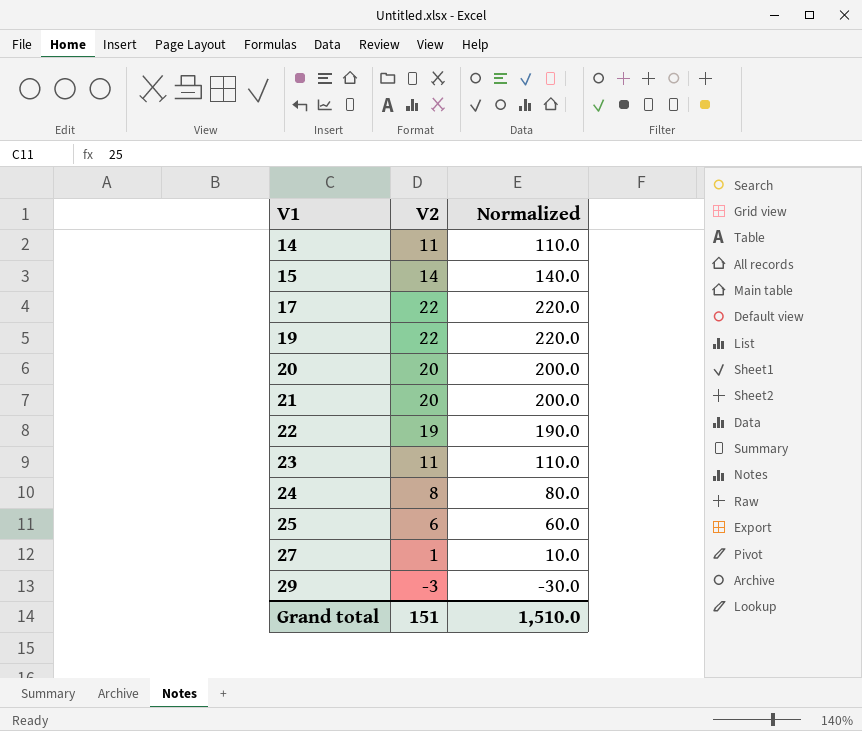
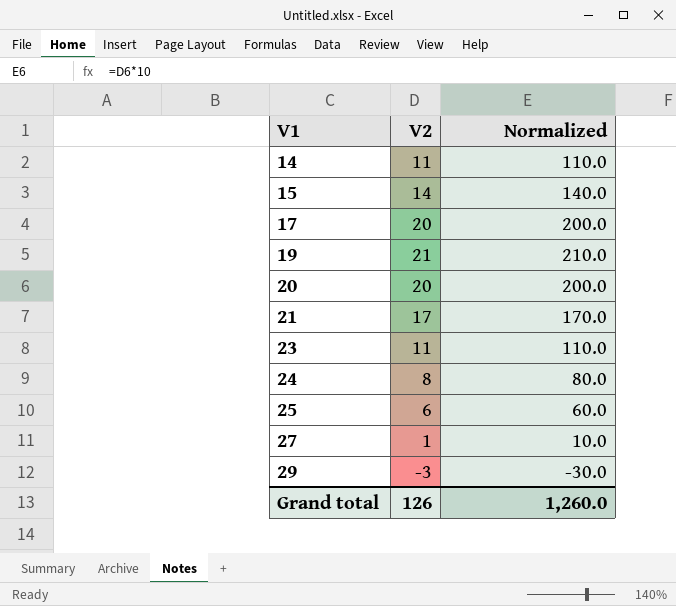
row 22: 19 | 190.0 -> none
17 | V2: 22 -> 20
17 | Normalized: 220.0 -> 200.0
19 | V2: 22 -> 21
19 | Normalized: 220.0 -> 210.0
21 | V2: 20 -> 17
21 | Normalized: 200.0 -> 170.0
Grand total | V2: 151 -> 126
Grand total | Normalized: 1,510.0 -> 1,260.0

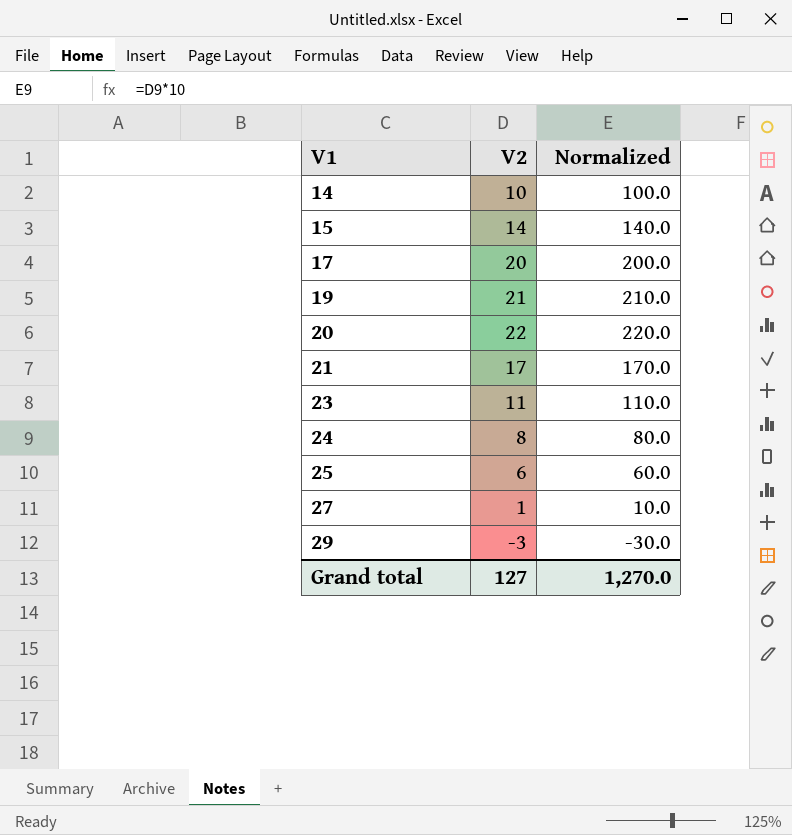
14 | V2: 11 -> 10
14 | Normalized: 110.0 -> 100.0
20 | V2: 20 -> 22
20 | Normalized: 200.0 -> 220.0
Grand total | V2: 126 -> 127
Grand total | Normalized: 1,260.0 -> 1,270.0

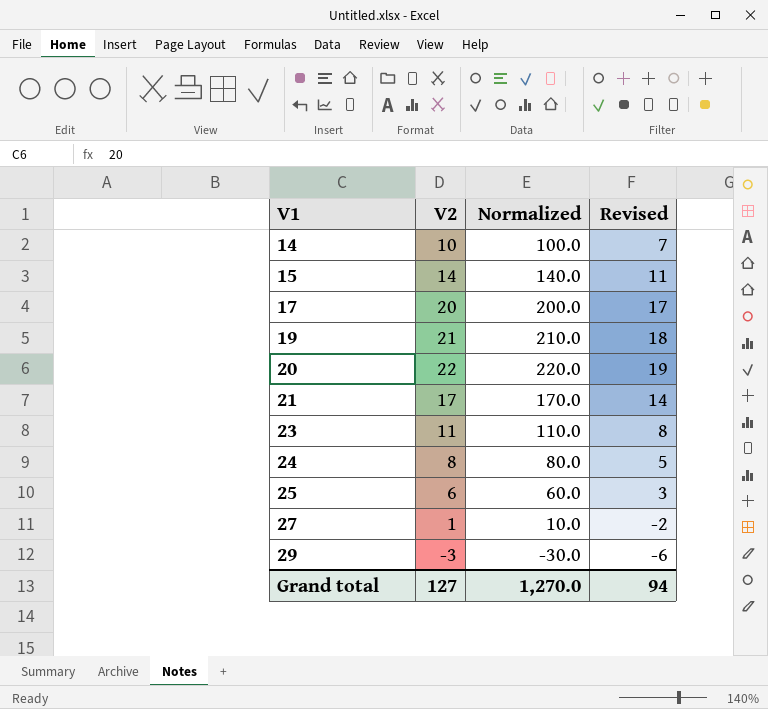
column Revised | formula: none -> [V2] - 3

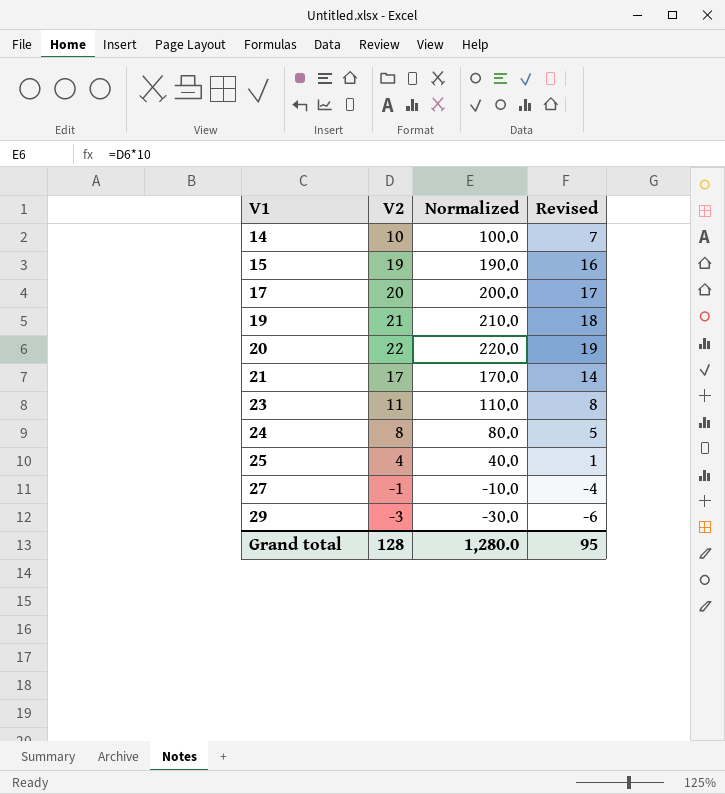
15 | V2: 14 -> 19
15 | Normalized: 140.0 -> 190.0
15 | Revised: 11 -> 16
25 | V2: 6 -> 4
25 | Normalized: 60.0 -> 40.0
25 | Revised: 3 -> 1
27 | V2: 1 -> -1
27 | Normalized: 10.0 -> -10.0
27 | Revised: -2 -> -4
Grand total | V2: 127 -> 128
Grand total | Normalized: 1,270.0 -> 1,280.0
Grand total | Revised: 94 -> 95

